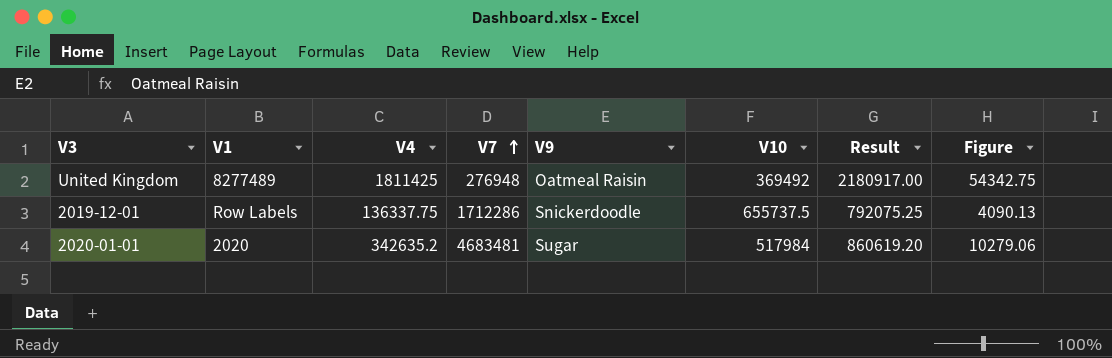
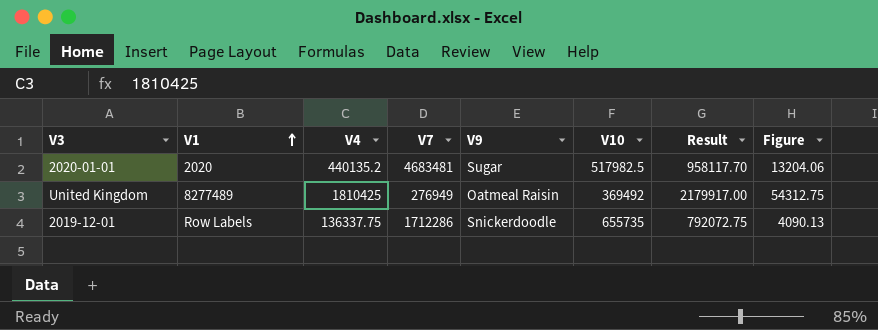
row order: V7 ascending -> V1 ascending
2020-01-01 | V4: 342635.2 -> 440135.2
2020-01-01 | V10: 517984 -> 517982.5
2020-01-01 | Result: 860619.20 -> 958117.70
2020-01-01 | Figure: 10279.06 -> 13204.06
United Kingdom | V4: 1811425 -> 1810425
United Kingdom | V7: 276948 -> 276949
United Kingdom | Result: 2180917.00 -> 2179917.00
United Kingdom | Figure: 54342.75 -> 54312.75
2019-12-01 | V10: 655737.5 -> 655735
2019-12-01 | Result: 792075.25 -> 792072.75

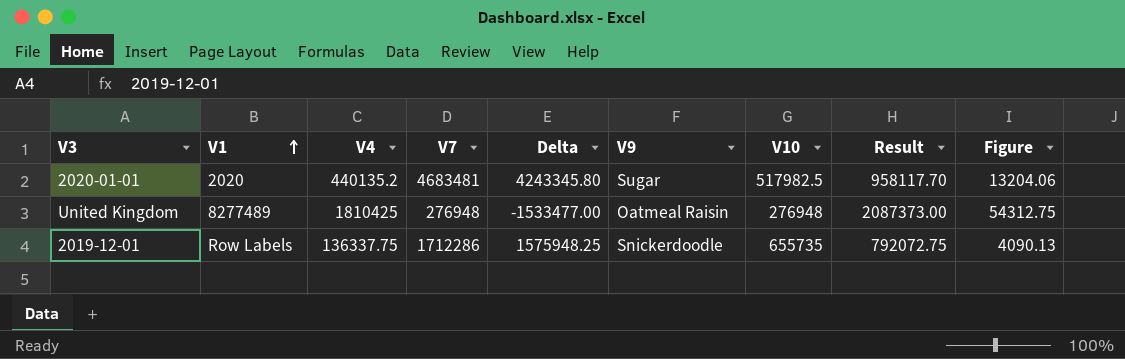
column Delta | formula: none -> [V7] - [V4]
United Kingdom | V7: 276949 -> 276948
United Kingdom | V10: 369492 -> 276948
United Kingdom | Result: 2179917.00 -> 2087373.00

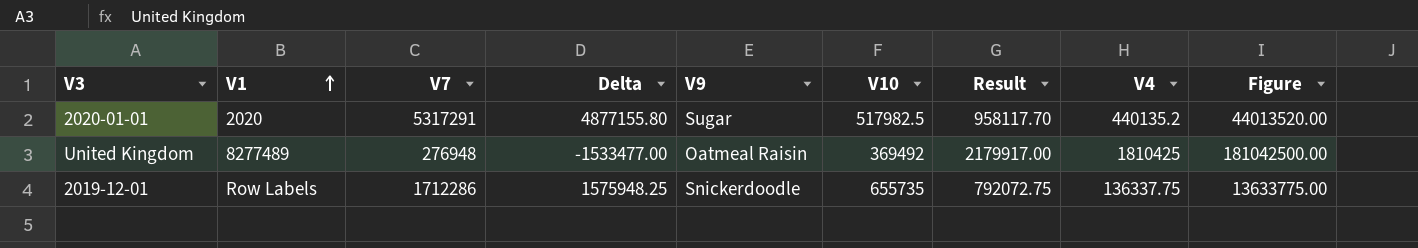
column V4 | position: 3 -> 8
column Figure | formula: [V4] * 0.03 -> [V4] * 100
2020-01-01 | V7: 4683481 -> 5317291
2020-01-01 | Delta: 4243345.80 -> 4877155.80
United Kingdom | V10: 276948 -> 369492
United Kingdom | Result: 2087373.00 -> 2179917.00

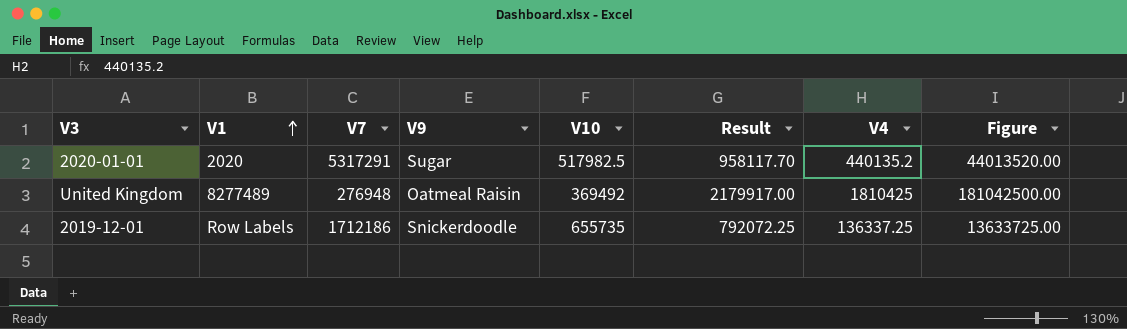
column Delta | formula: [V7] - [V4] -> none
2019-12-01 | V7: 1712286 -> 1712186
2019-12-01 | Result: 792072.75 -> 792072.25
2019-12-01 | V4: 136337.75 -> 136337.25
2019-12-01 | Figure: 13633775.00 -> 13633725.00

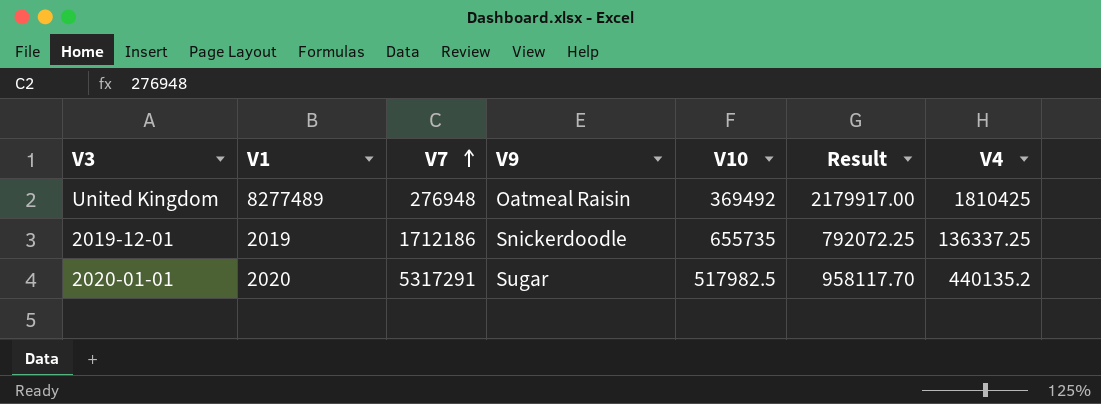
row order: V1 ascending -> V7 ascending
column Figure | formula: [V4] * 100 -> none
2019-12-01 | V1: Row Labels -> 2019

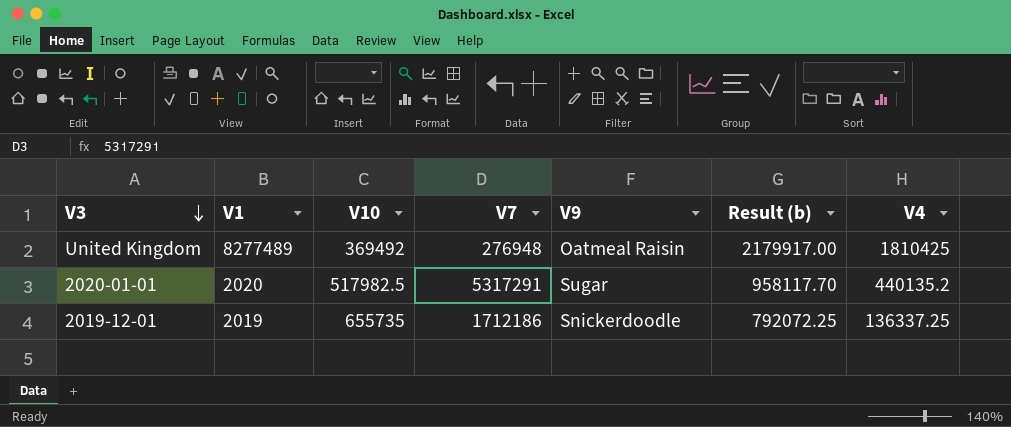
row order: V7 ascending -> V3 descending
column V10 | position: 5 -> 3
column name: Result -> Result (b)

